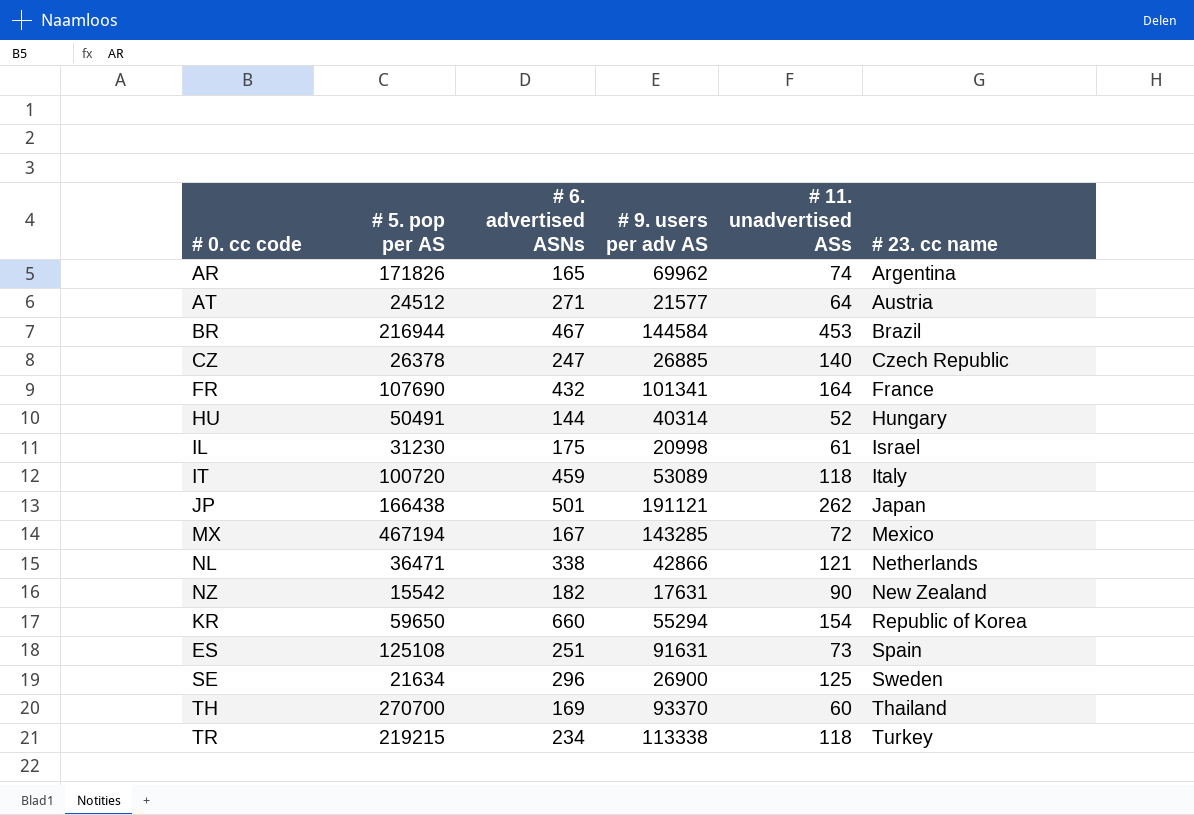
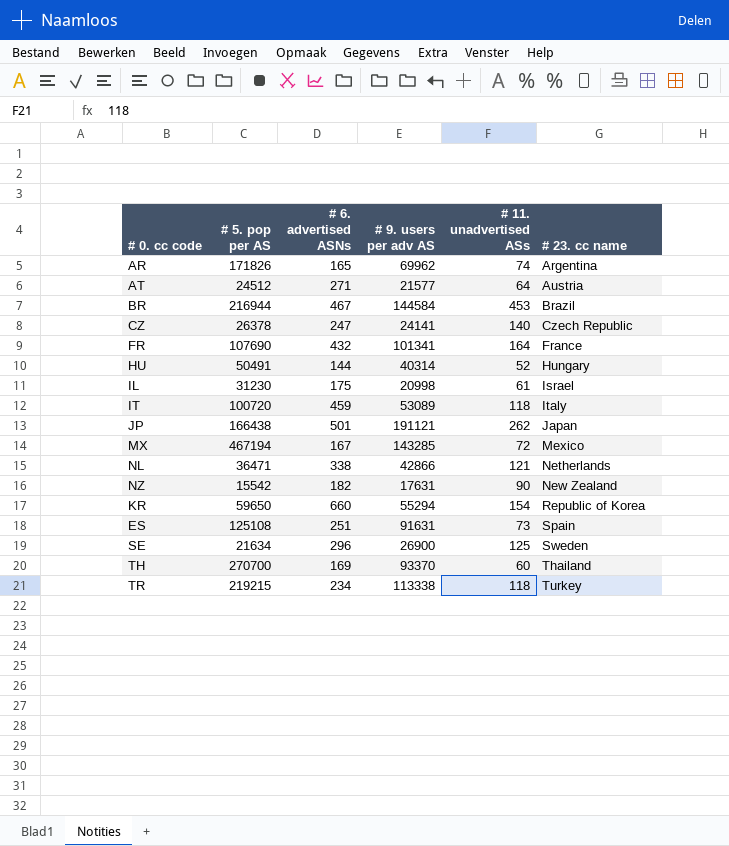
CZ | # 9. users per adv AS: 26885 -> 24141

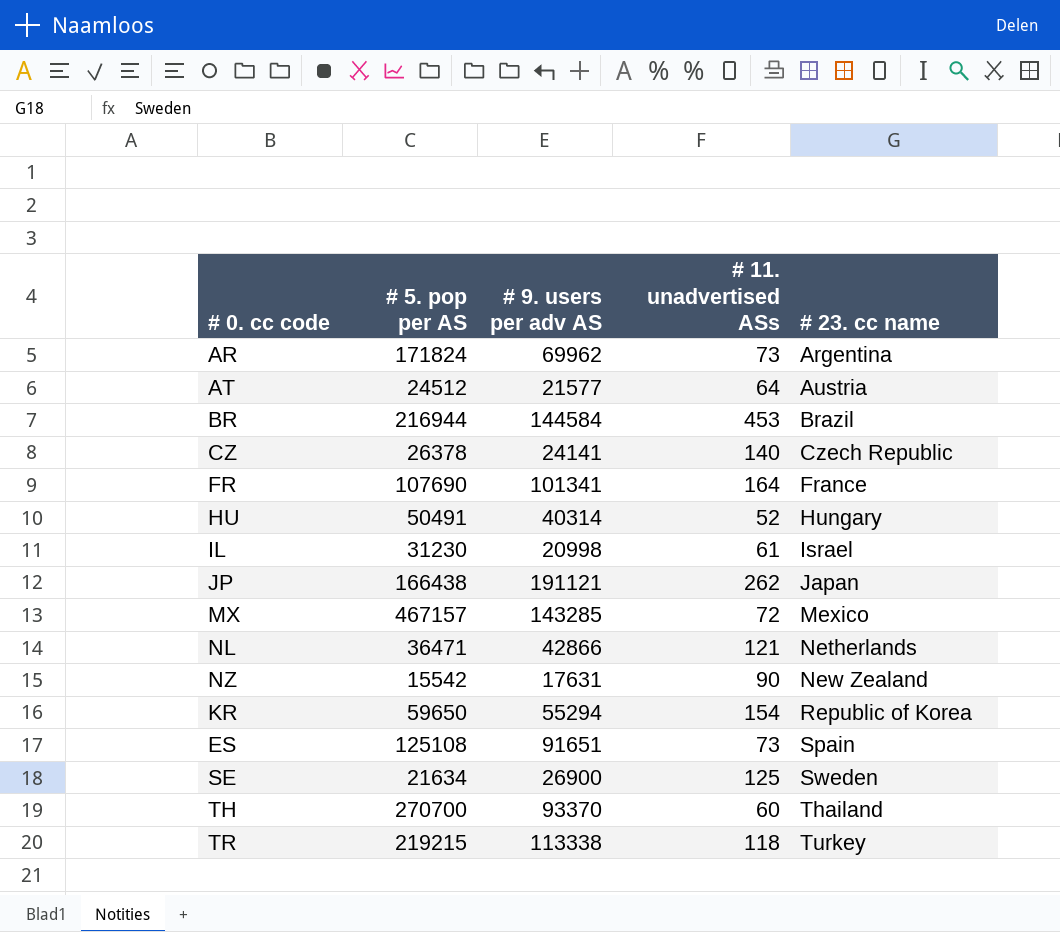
column # 6. advertised ASNs | position: 3 -> none
row IT: 100720 | 459 | 53089 | 118 | Italy -> none
AR | # 5. pop per AS: 171826 -> 171824
AR | # 11. unadvertised ASs: 74 -> 73
MX | # 5. pop per AS: 467194 -> 467157
ES | # 9. users per adv AS: 91631 -> 91651

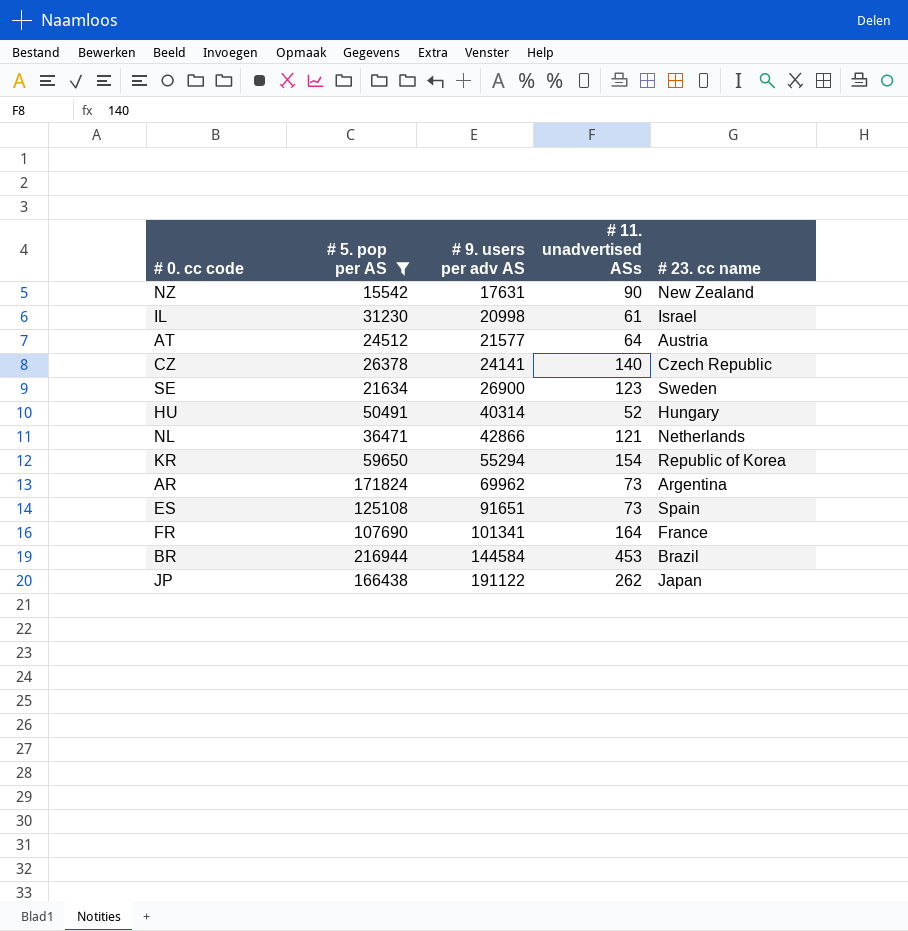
filter: none -> # 5. pop per AS <= 216944
row order: # 23. cc name ascending -> # 9. users per adv AS ascending
SE | # 11. unadvertised ASs: 125 -> 123
JP | # 9. users per adv AS: 191121 -> 191122

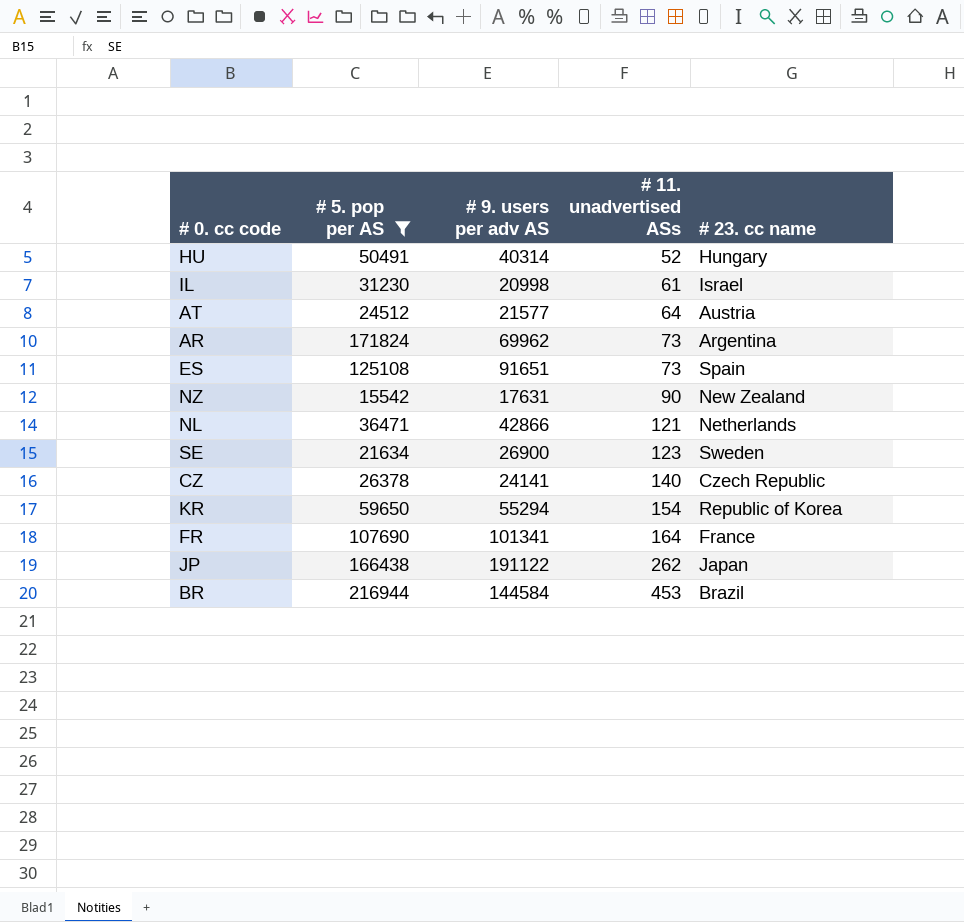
row order: # 9. users per adv AS ascending -> # 11. unadvertised ASs ascending

